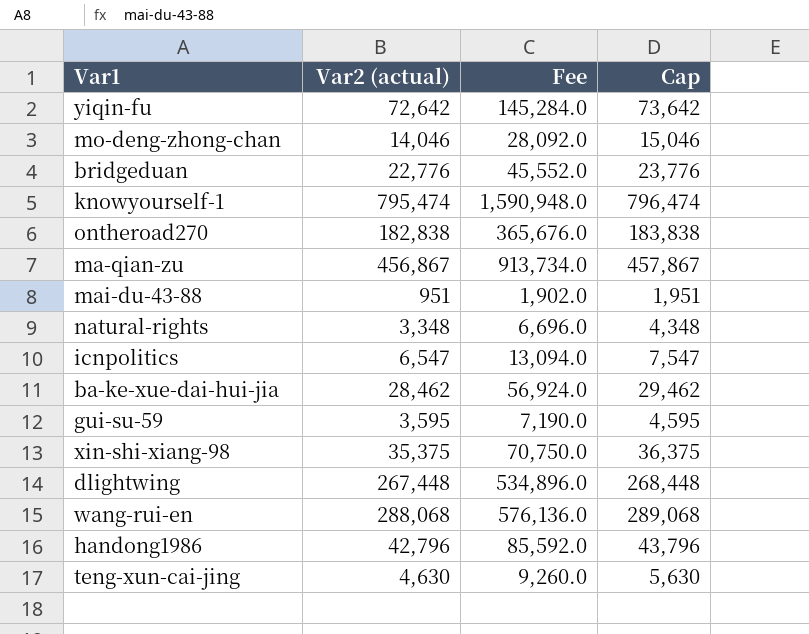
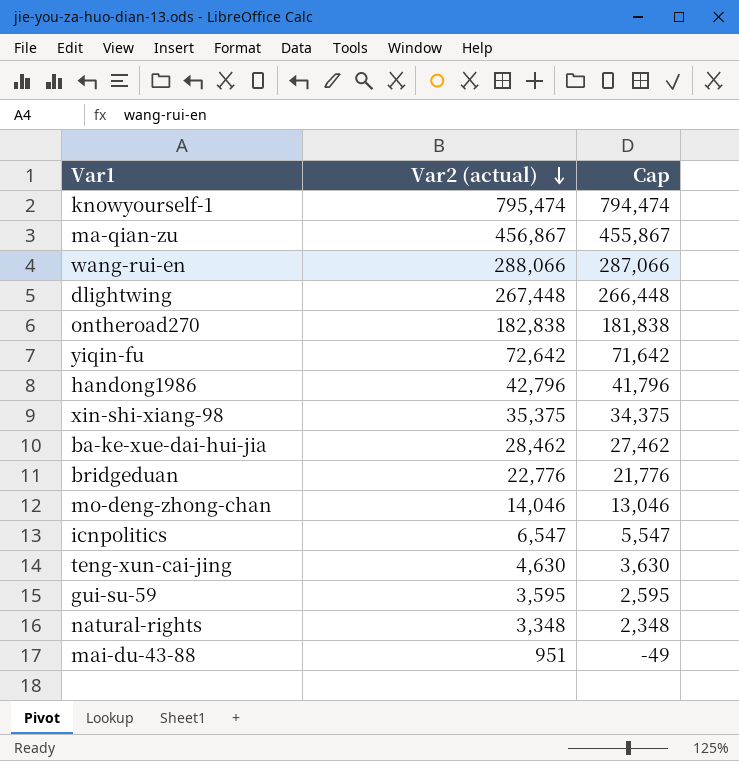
row order: none -> Var2 (actual) descending
column Fee | formula: [Var2 (actual)] * 2 -> none
column Cap | formula: [Var2 (actual)] + 1000 -> [Var2 (actual)] - 1000
wang-rui-en | Var2 (actual): 288,068 -> 288,066

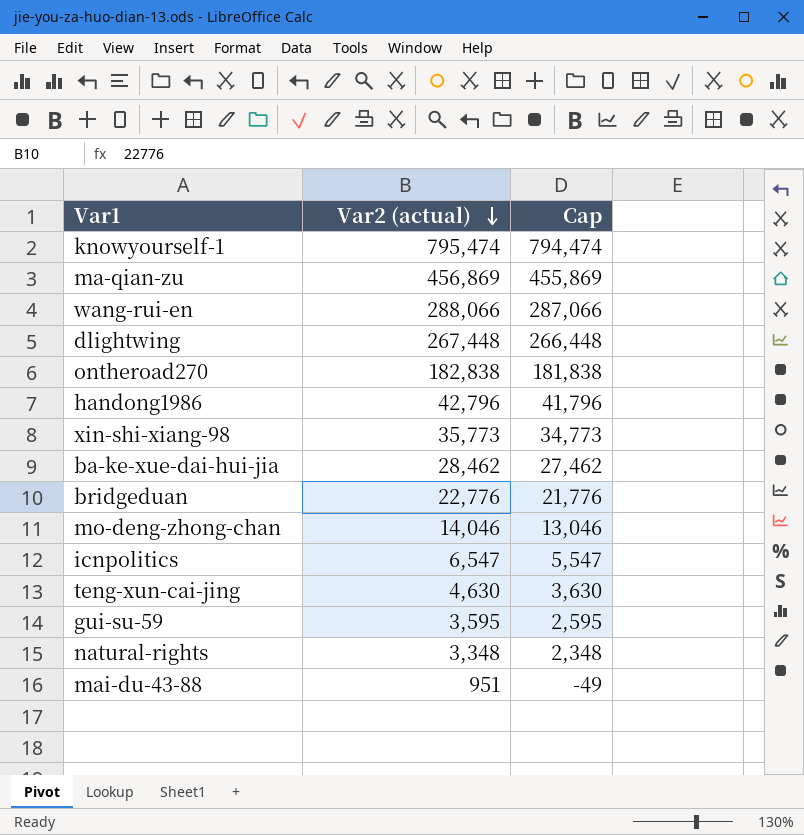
row yiqin-fu: 72,642 | 71,642 -> none
ma-qian-zu | Var2 (actual): 456,867 -> 456,869
ma-qian-zu | Cap: 455,867 -> 455,869
xin-shi-xiang-98 | Var2 (actual): 35,375 -> 35,773
xin-shi-xiang-98 | Cap: 34,375 -> 34,773

